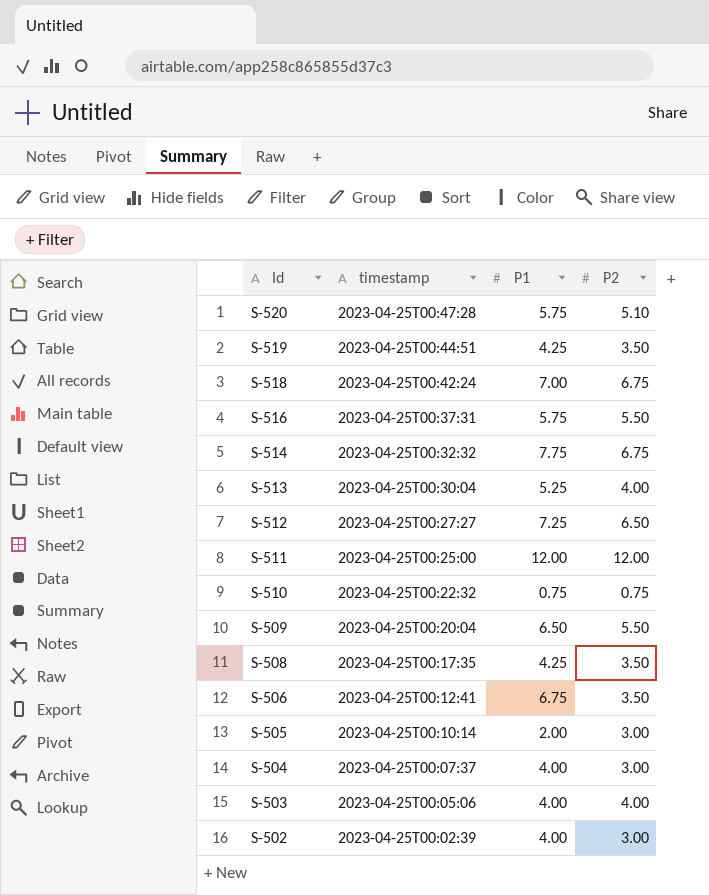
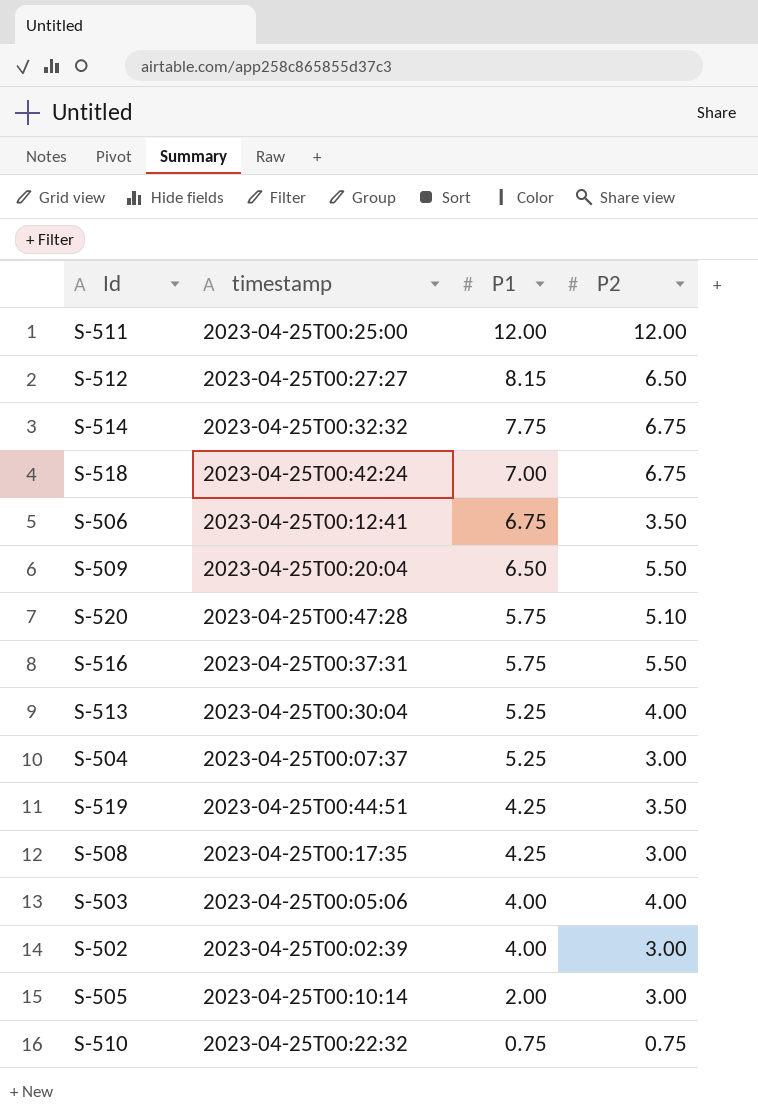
row order: Id descending -> P1 descending
S-512 | P1: 7.25 -> 8.15
S-504 | P1: 4.00 -> 5.25
S-508 | P2: 3.50 -> 3.00

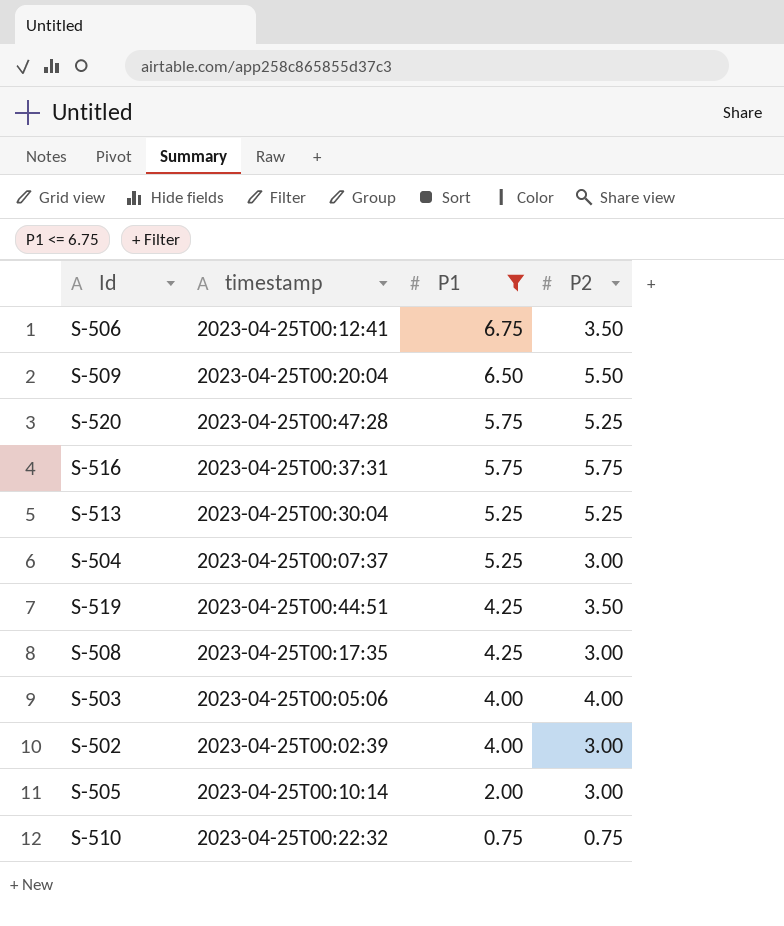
filter: none -> P1 <= 6.75
S-520 | P2: 5.10 -> 5.25
S-516 | P2: 5.50 -> 5.75
S-513 | P2: 4.00 -> 5.25

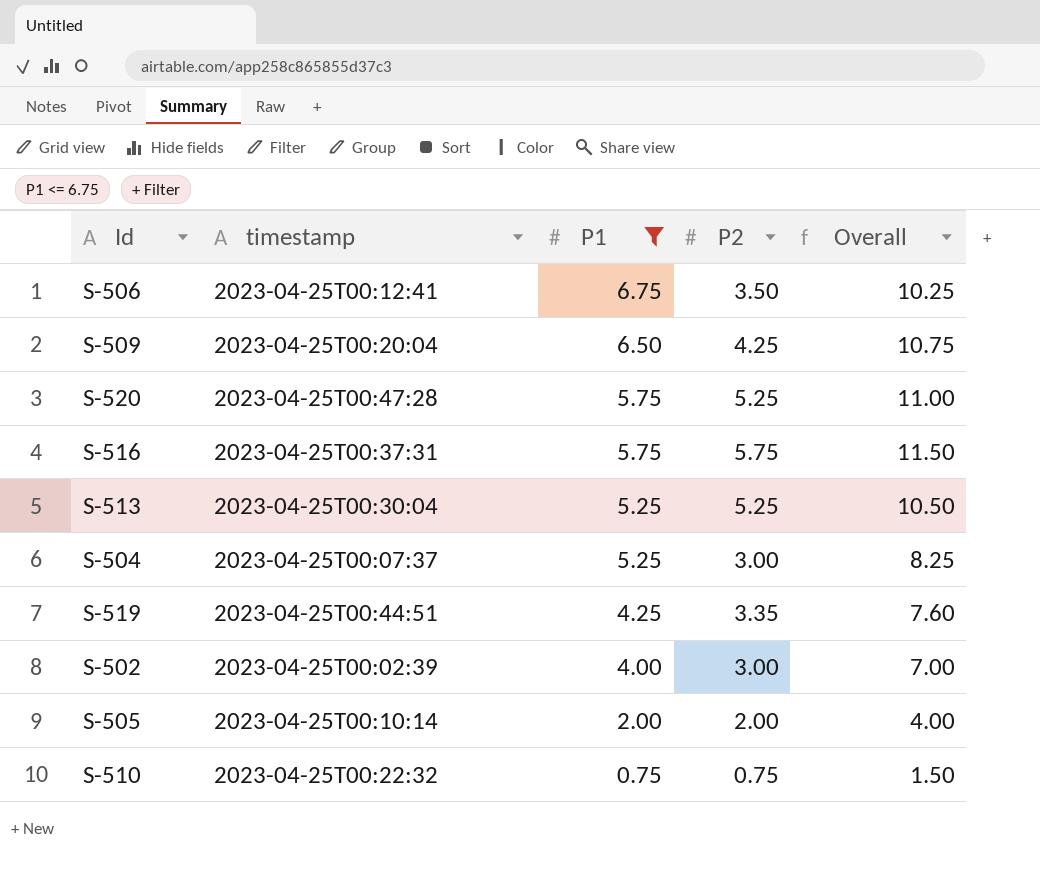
column Overall | formula: none -> [P1] + [P2]
row S-508: 2023-04-25T00:17:35 | 4.25 | 3.00 -> none
row S-503: 2023-04-25T00:05:06 | 4.00 | 4.00 -> none
S-509 | P2: 5.50 -> 4.25
S-519 | P2: 3.50 -> 3.35
S-505 | P2: 3.00 -> 2.00

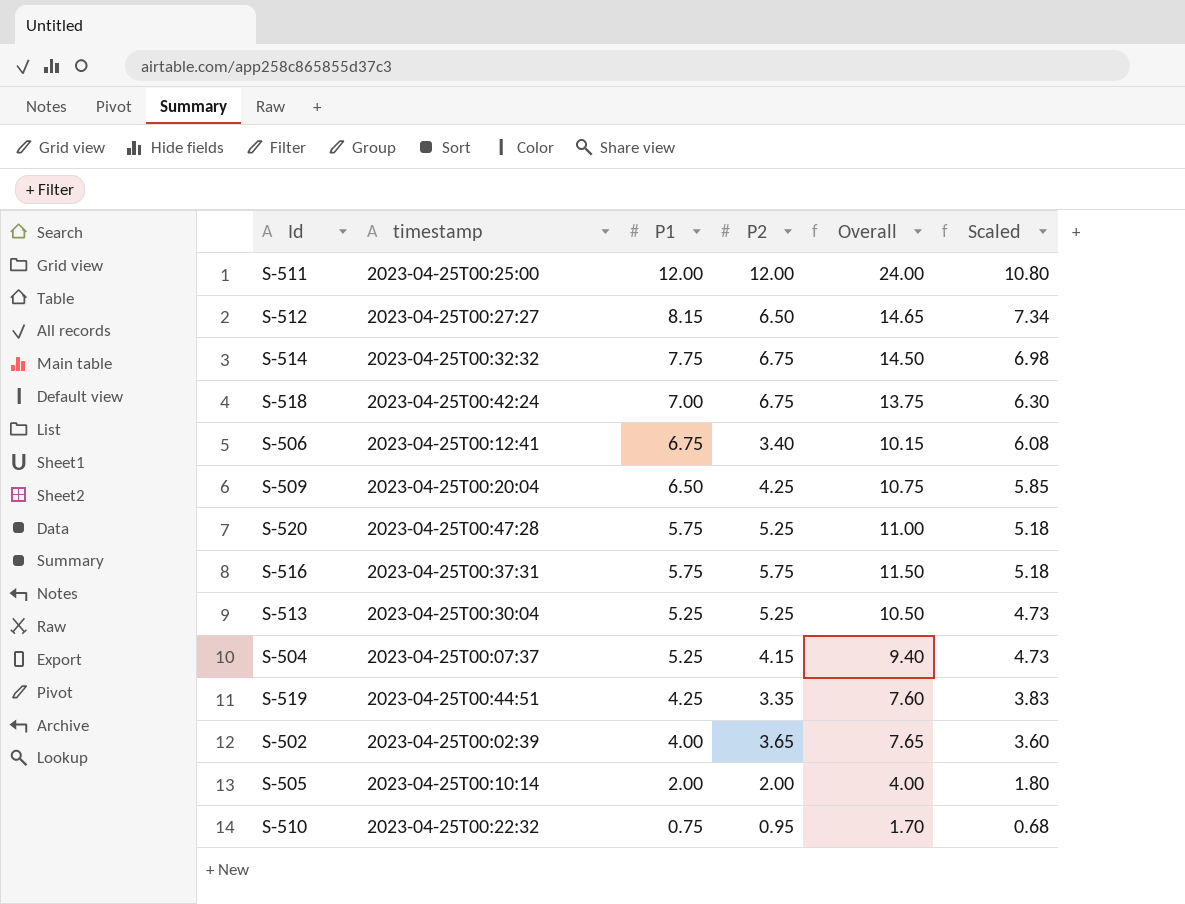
filter: P1 <= 6.75 -> none
column Scaled | formula: none -> [P1] * 0.9
S-506 | P2: 3.50 -> 3.40
S-506 | Overall: 10.25 -> 10.15
S-504 | P2: 3.00 -> 4.15
S-504 | Overall: 8.25 -> 9.40
S-502 | P2: 3.00 -> 3.65
S-502 | Overall: 7.00 -> 7.65
S-510 | P2: 0.75 -> 0.95
S-510 | Overall: 1.50 -> 1.70

